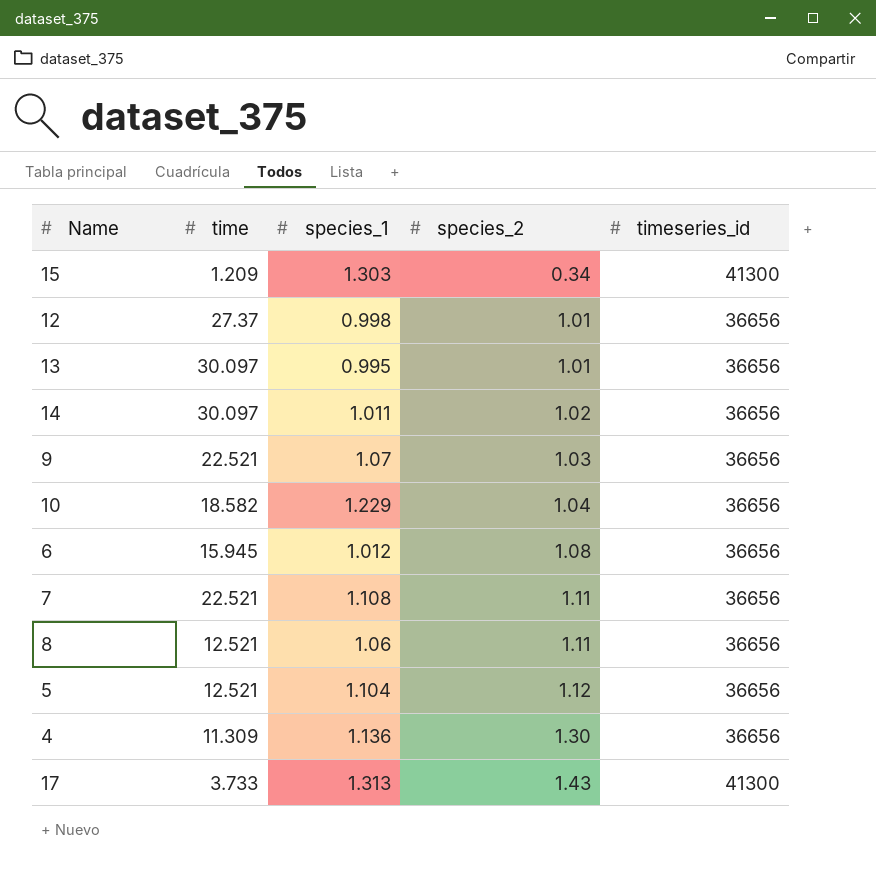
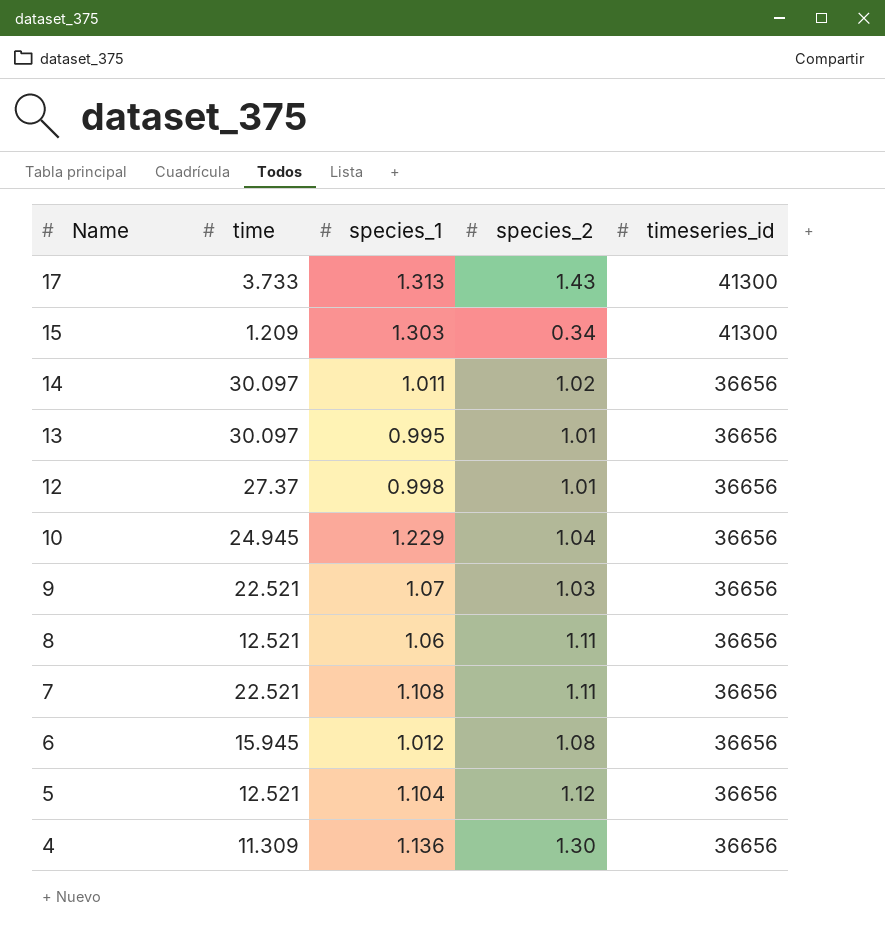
row order: species_2 ascending -> Name descending
10 | time: 18.582 -> 24.945

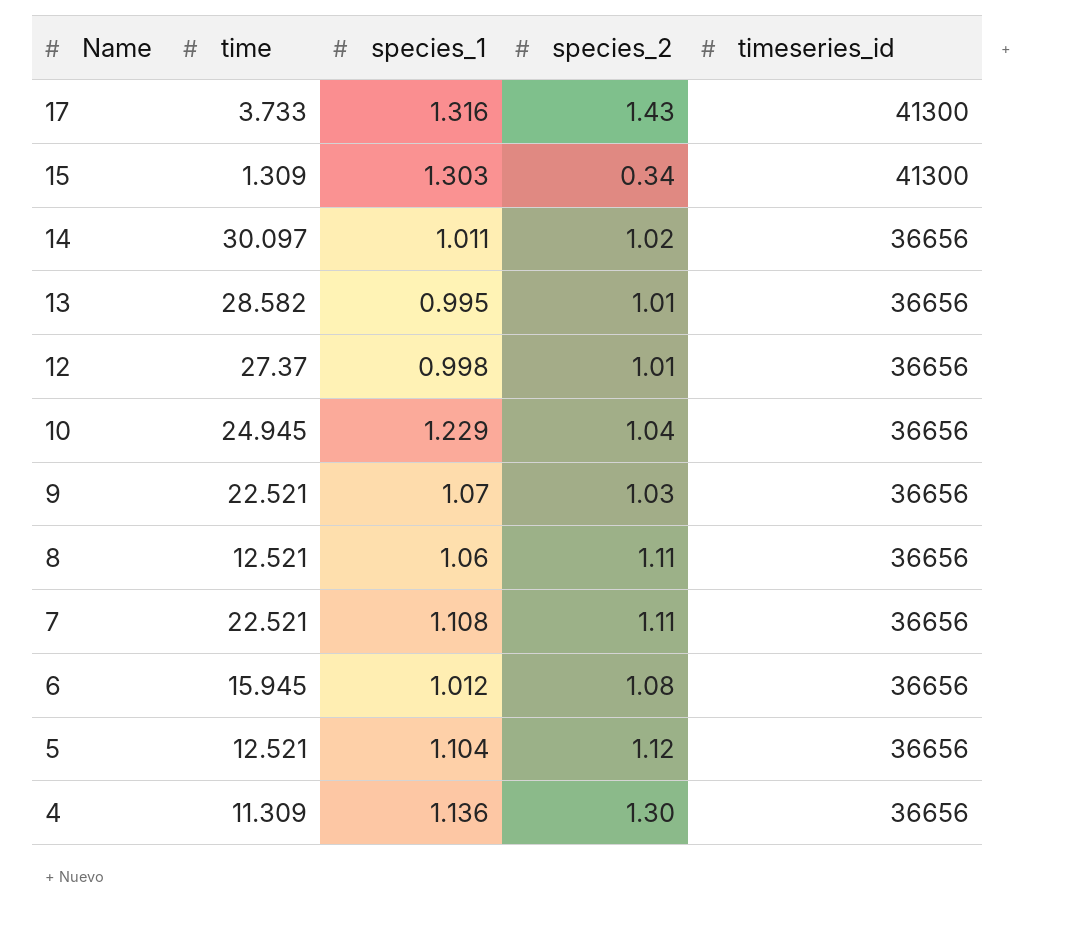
17 | species_1: 1.313 -> 1.316
15 | time: 1.209 -> 1.309
13 | time: 30.097 -> 28.582

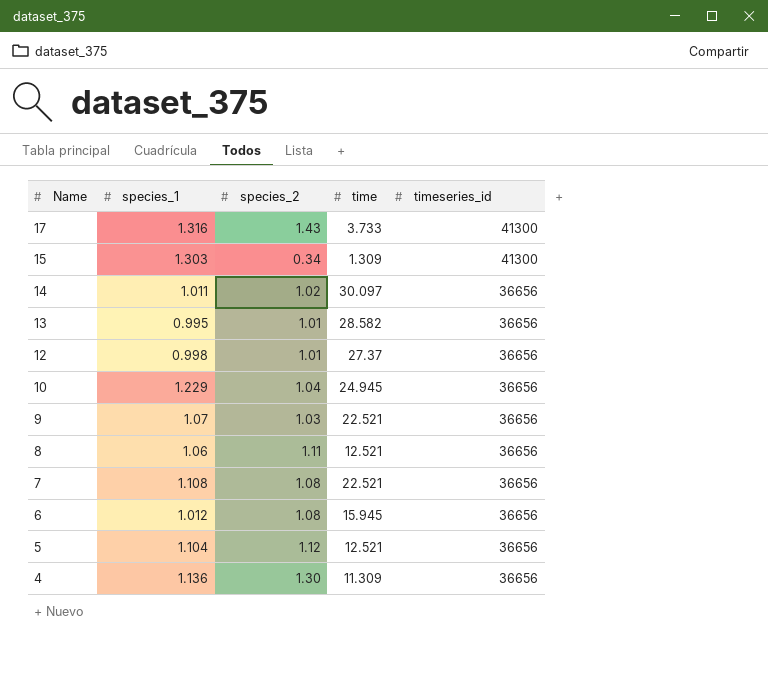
column time | position: 2 -> 4
7 | species_2: 1.11 -> 1.08

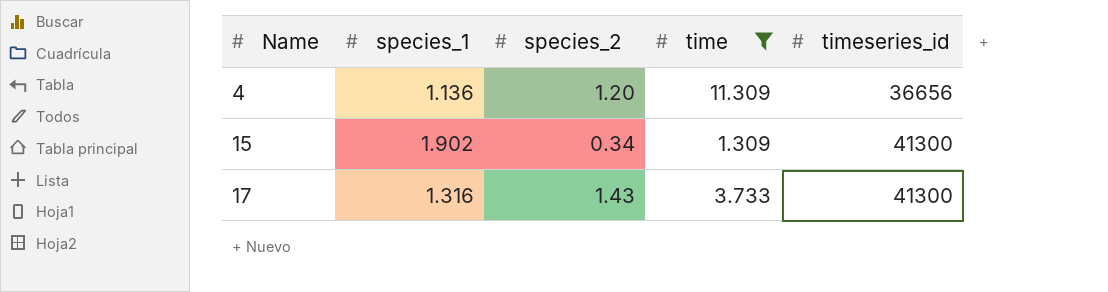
filter: none -> time <= 11.309
row order: Name descending -> Name ascending
4 | species_2: 1.30 -> 1.20
15 | species_1: 1.303 -> 1.902

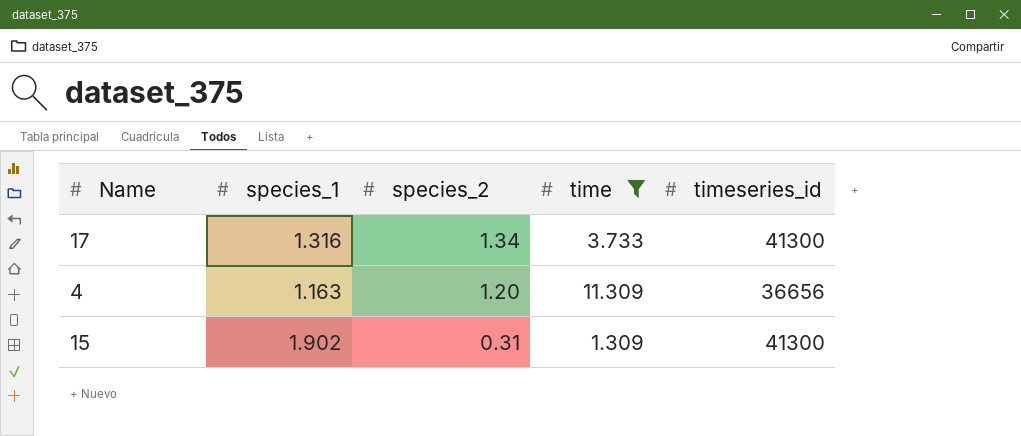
row order: Name ascending -> species_2 descending
17 | species_2: 1.43 -> 1.34
4 | species_1: 1.136 -> 1.163
15 | species_2: 0.34 -> 0.31

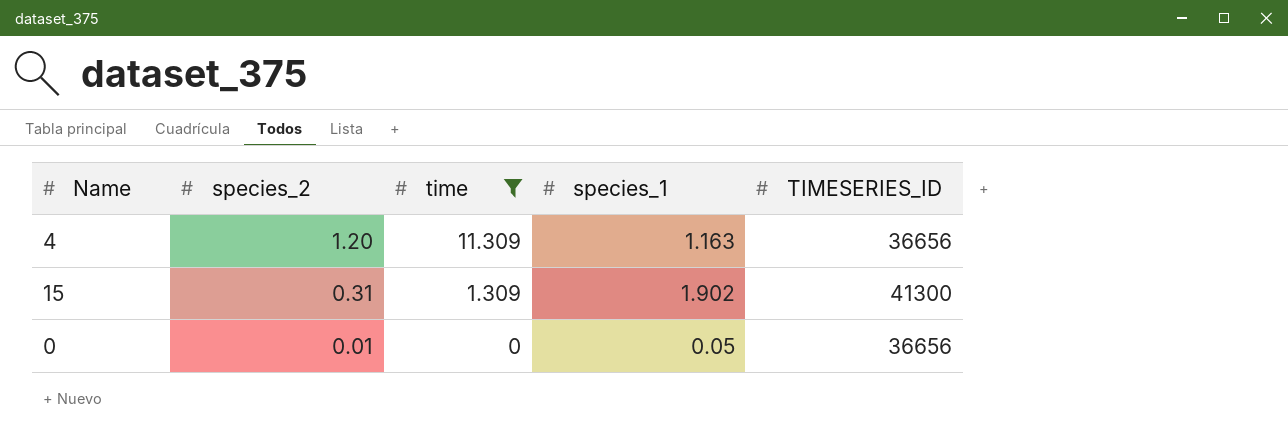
column species_1 | position: 2 -> 4
column name: timeseries_id -> TIMESERIES_ID
row 17: 1.316 | 1.34 | 3.733 | 41300 -> none
row 0: none -> 0.01 | 0 | 0.05 | 36656

